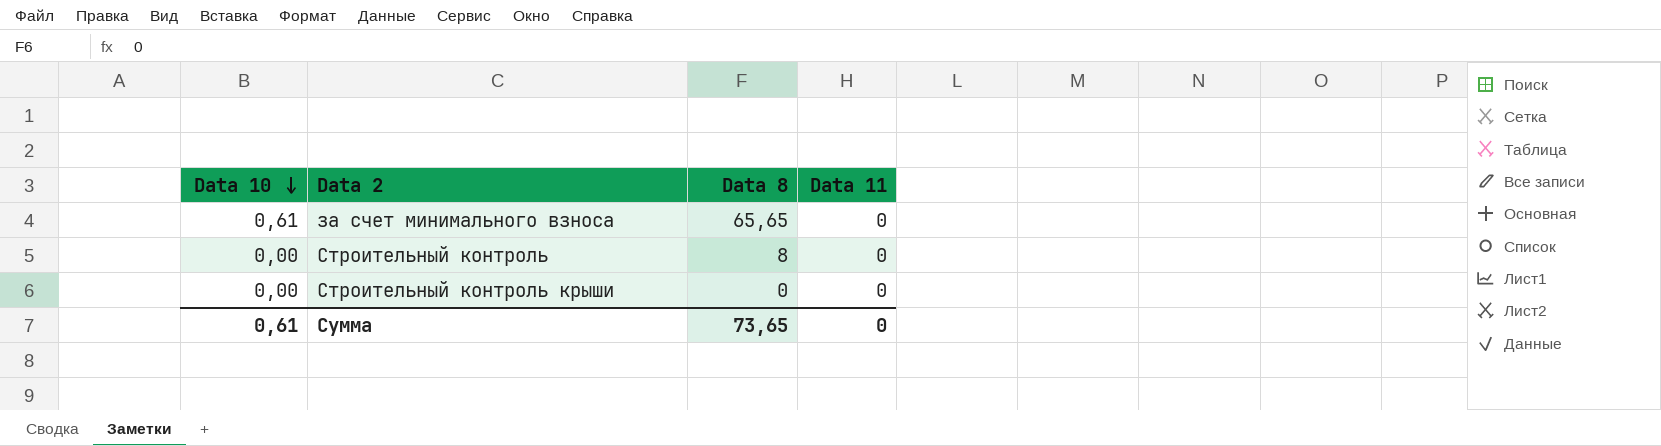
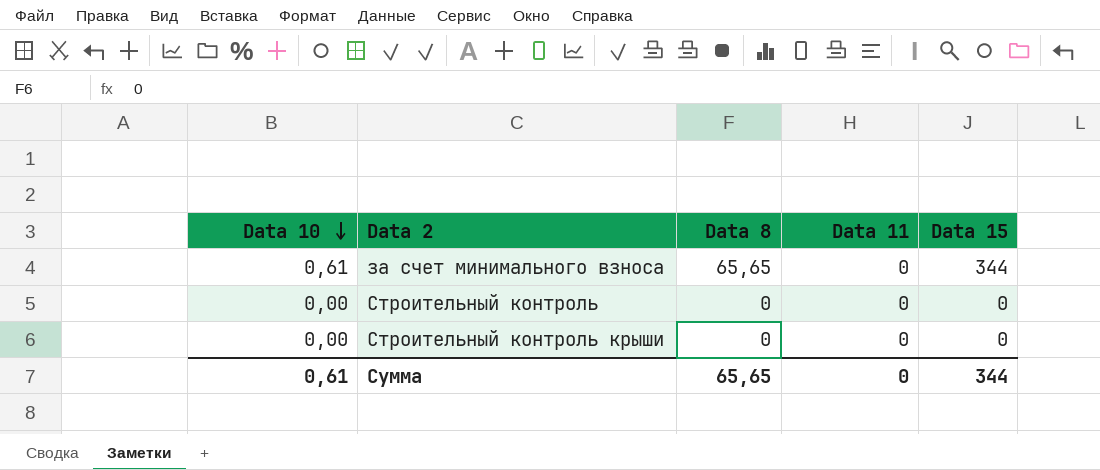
column Data 15 | position: none -> 5
Строительный контроль | Data 8: 8 -> 0
Сумма | Data 8: 73,65 -> 65,65

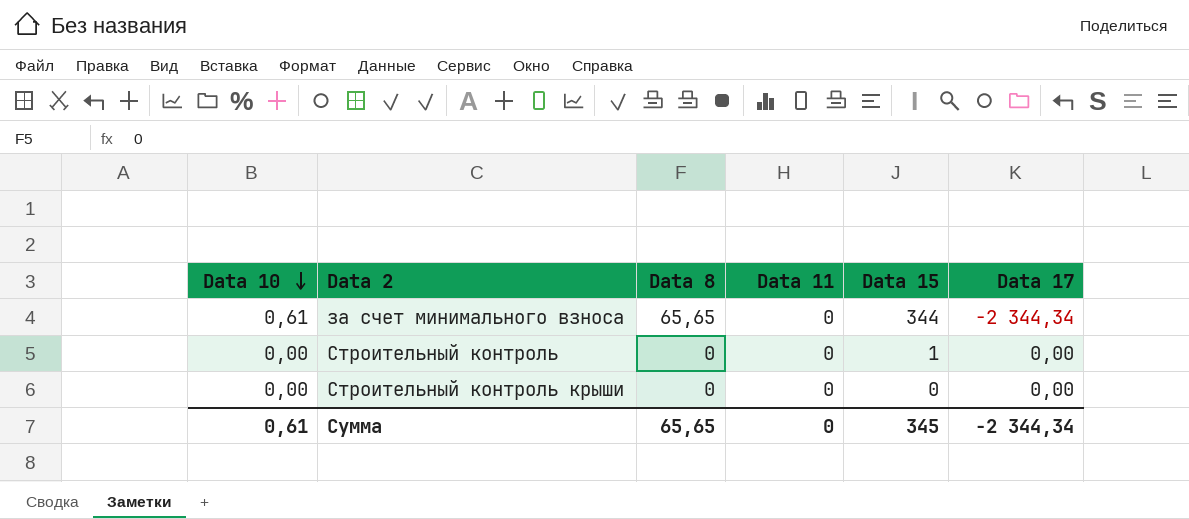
column Data 17 | position: none -> 6
Строительный контроль | Data 15: 0 -> 1
Сумма | Data 15: 344 -> 345

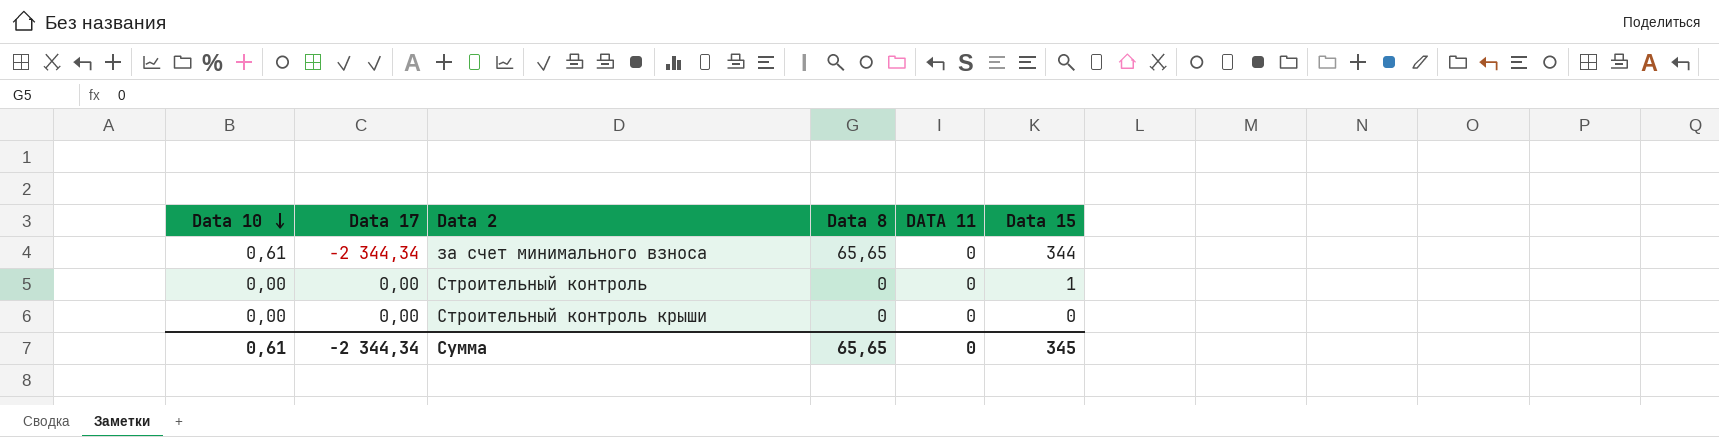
column Data 17 | position: 6 -> 2
column name: Data 11 -> DATA 11

